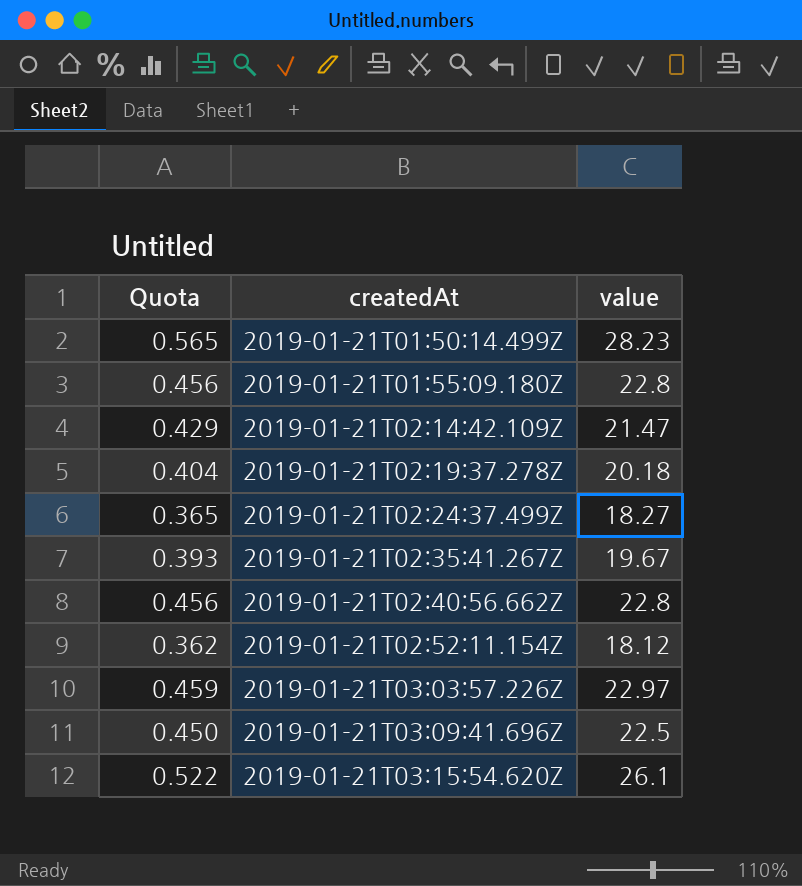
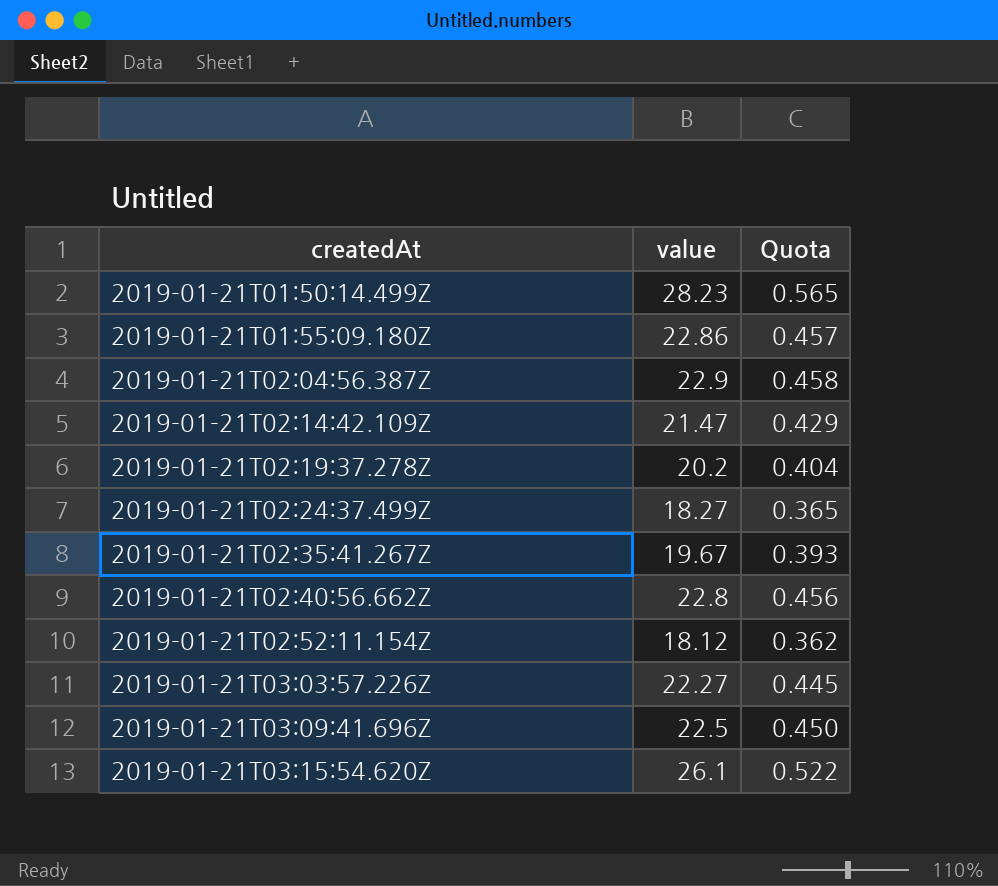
column Quota | position: 1 -> 3
2019-01-21T01:55:09.180Z | value: 22.8 -> 22.86
2019-01-21T01:55:09.180Z | Quota: 0.456 -> 0.457
row 2019-01-21T02:04:56.387Z: none -> 22.9 | 0.458
2019-01-21T02:19:37.278Z | value: 20.18 -> 20.2
2019-01-21T03:03:57.226Z | value: 22.97 -> 22.27
2019-01-21T03:03:57.226Z | Quota: 0.459 -> 0.445

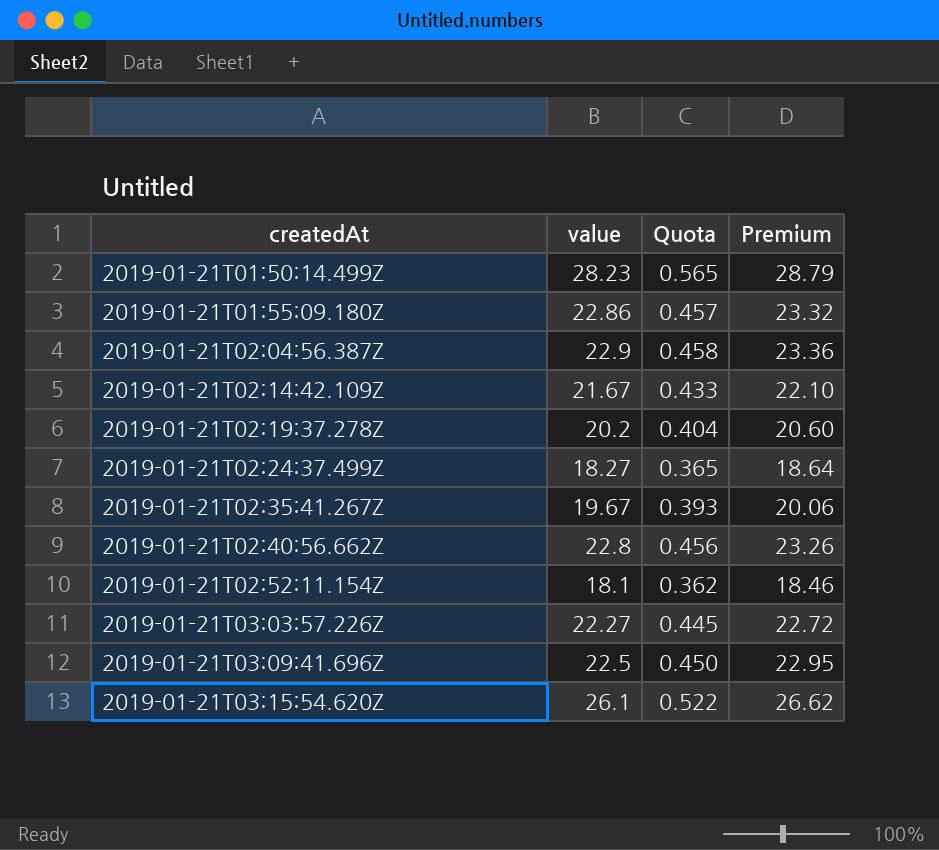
column Premium | formula: none -> [value] * 1.02
2019-01-21T02:14:42.109Z | value: 21.47 -> 21.67
2019-01-21T02:14:42.109Z | Quota: 0.429 -> 0.433
2019-01-21T02:52:11.154Z | value: 18.12 -> 18.1

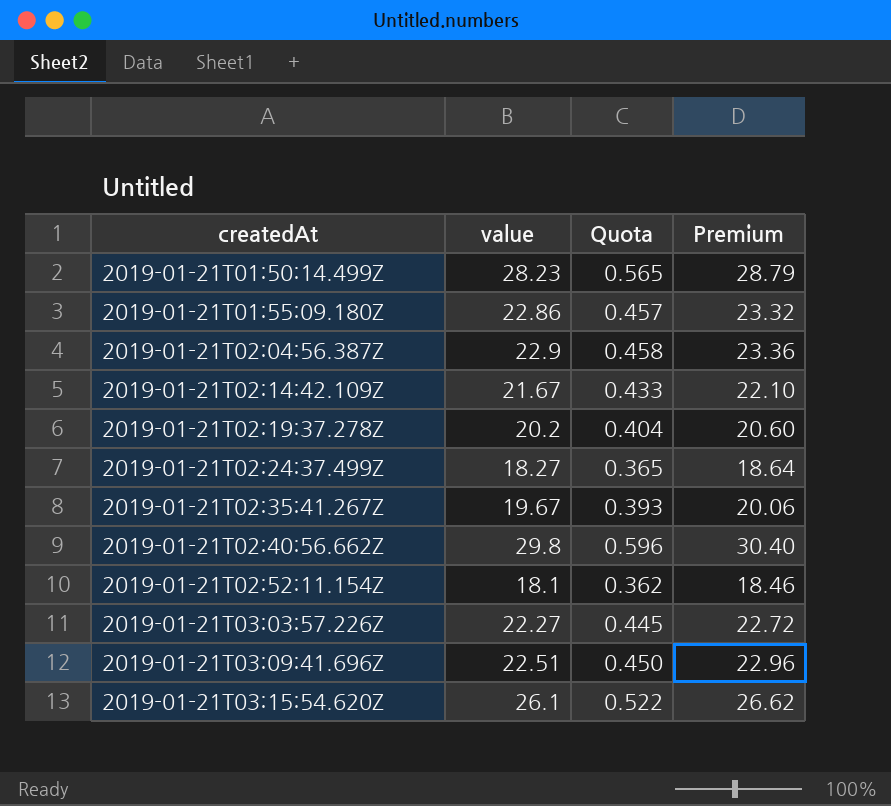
2019-01-21T02:40:56.662Z | value: 22.8 -> 29.8
2019-01-21T02:40:56.662Z | Quota: 0.456 -> 0.596
2019-01-21T02:40:56.662Z | Premium: 23.26 -> 30.40
2019-01-21T03:09:41.696Z | value: 22.5 -> 22.51
2019-01-21T03:09:41.696Z | Premium: 22.95 -> 22.96

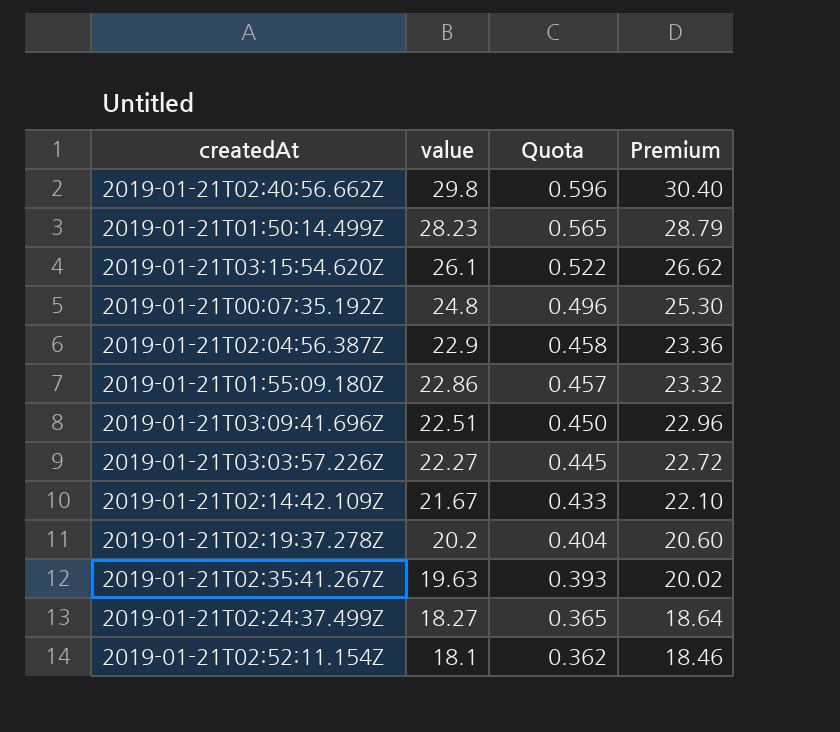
row order: createdAt ascending -> value descending
row 2019-01-21T00:07:35.192Z: none -> 24.8 | 0.496 | 25.30
2019-01-21T02:35:41.267Z | value: 19.67 -> 19.63
2019-01-21T02:35:41.267Z | Premium: 20.06 -> 20.02

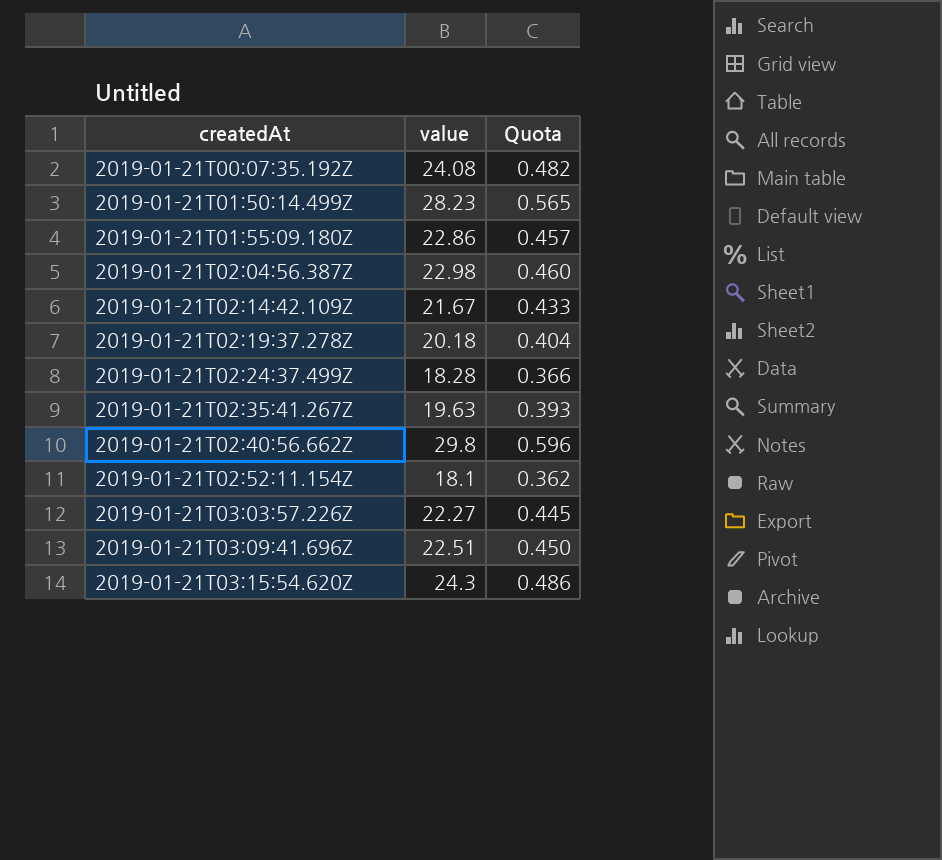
row order: value descending -> createdAt ascending
column Premium | formula: [value] * 1.02 -> none
2019-01-21T00:07:35.192Z | value: 24.8 -> 24.08
2019-01-21T00:07:35.192Z | Quota: 0.496 -> 0.482
2019-01-21T02:04:56.387Z | value: 22.9 -> 22.98
2019-01-21T02:04:56.387Z | Quota: 0.458 -> 0.460
2019-01-21T02:19:37.278Z | value: 20.2 -> 20.18
2019-01-21T02:24:37.499Z | value: 18.27 -> 18.28
2019-01-21T02:24:37.499Z | Quota: 0.365 -> 0.366
2019-01-21T03:15:54.620Z | value: 26.1 -> 24.3
2019-01-21T03:15:54.620Z | Quota: 0.522 -> 0.486

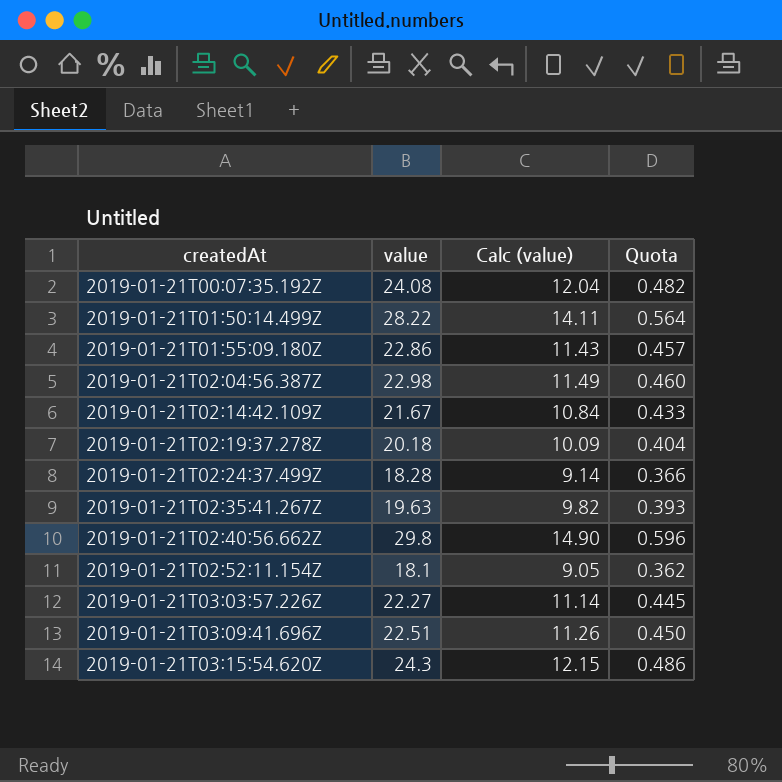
column Calc (value) | formula: none -> [value] * 0.5
2019-01-21T01:50:14.499Z | value: 28.23 -> 28.22
2019-01-21T01:50:14.499Z | Quota: 0.565 -> 0.564

